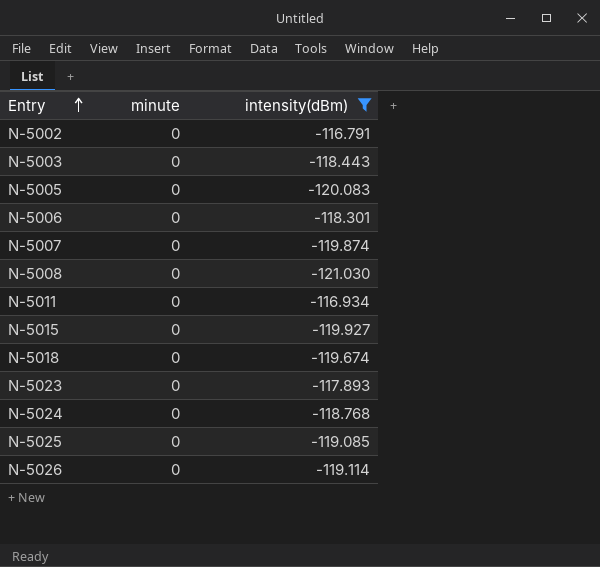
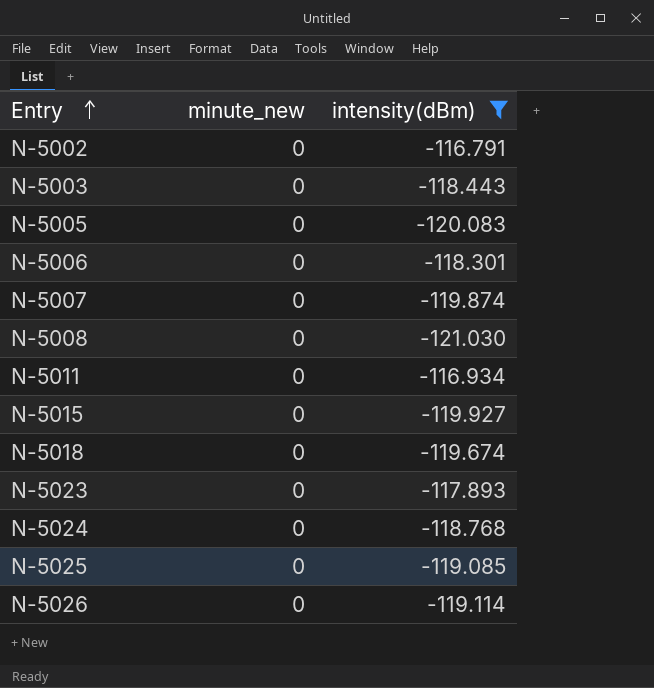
column name: minute -> minute_new

